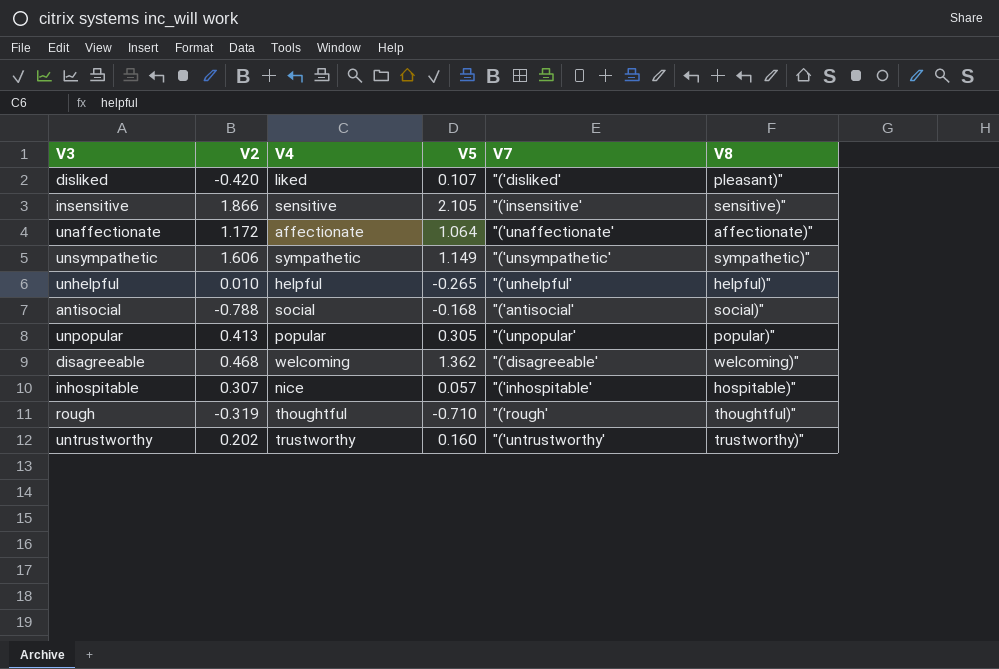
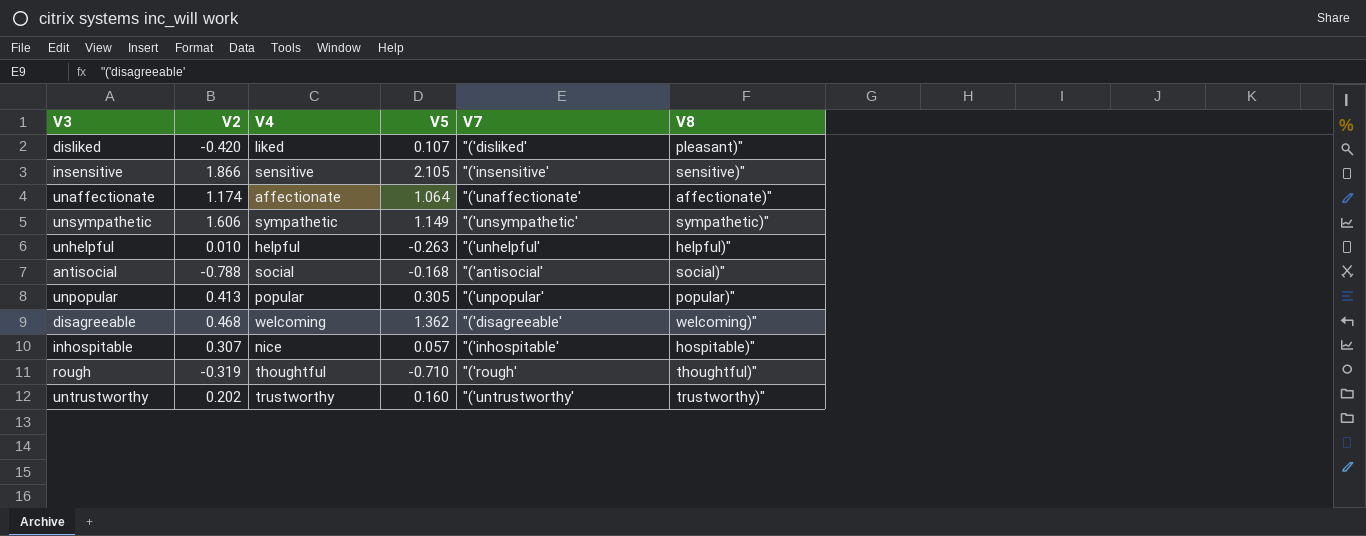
unaffectionate | V2: 1.172 -> 1.174
unhelpful | V5: -0.265 -> -0.263

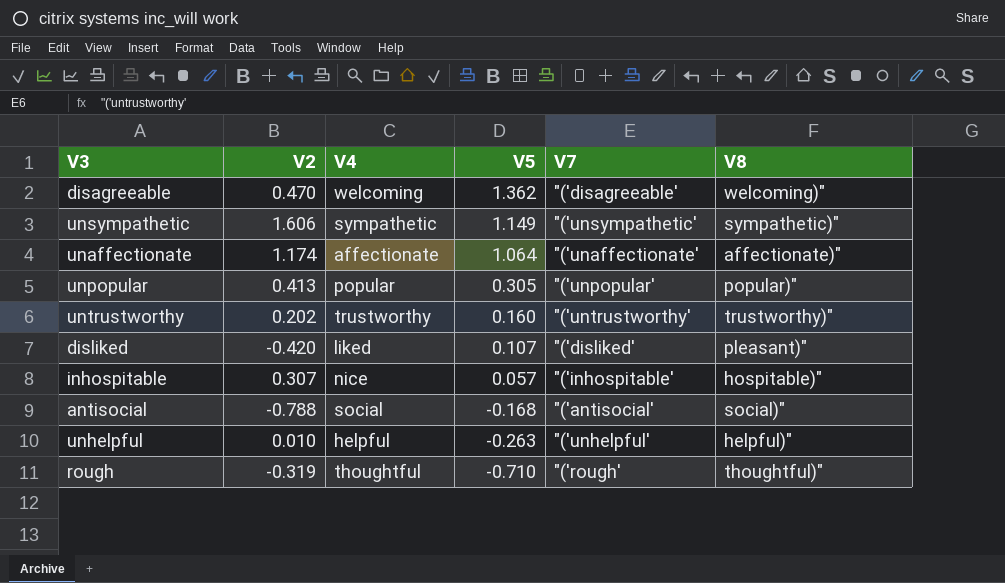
row order: none -> V5 descending
row insensitive: 1.866 | sensitive | 2.105 | "('insensitive' | sensitive)" -> none
disagreeable | V2: 0.468 -> 0.470

